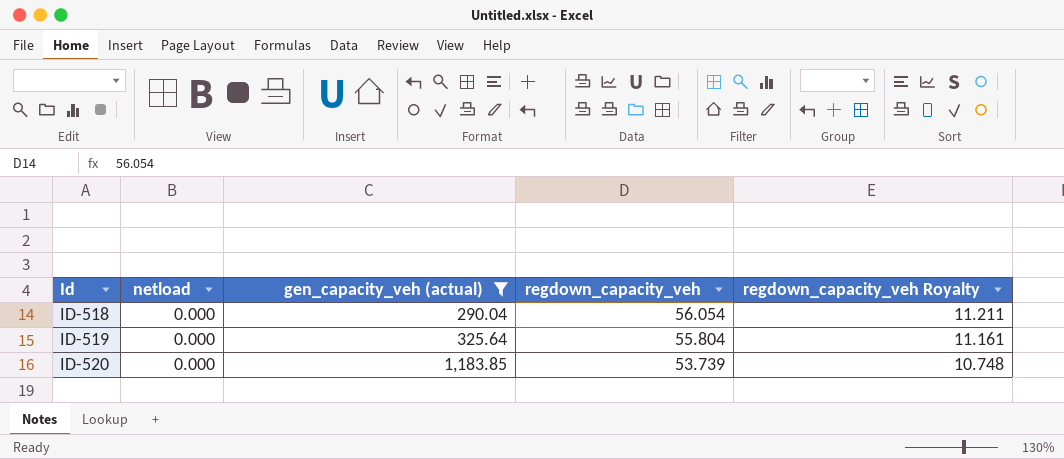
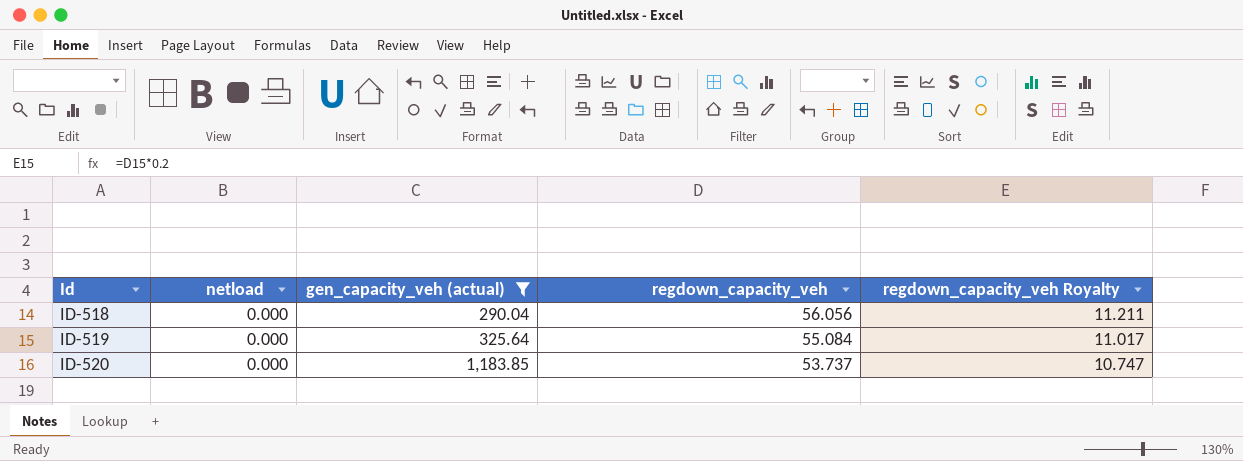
ID-518 | regdown_capacity_veh: 56.054 -> 56.056
ID-519 | regdown_capacity_veh: 55.804 -> 55.084
ID-519 | regdown_capacity_veh Royalty: 11.161 -> 11.017
ID-520 | regdown_capacity_veh: 53.739 -> 53.737
ID-520 | regdown_capacity_veh Royalty: 10.748 -> 10.747

